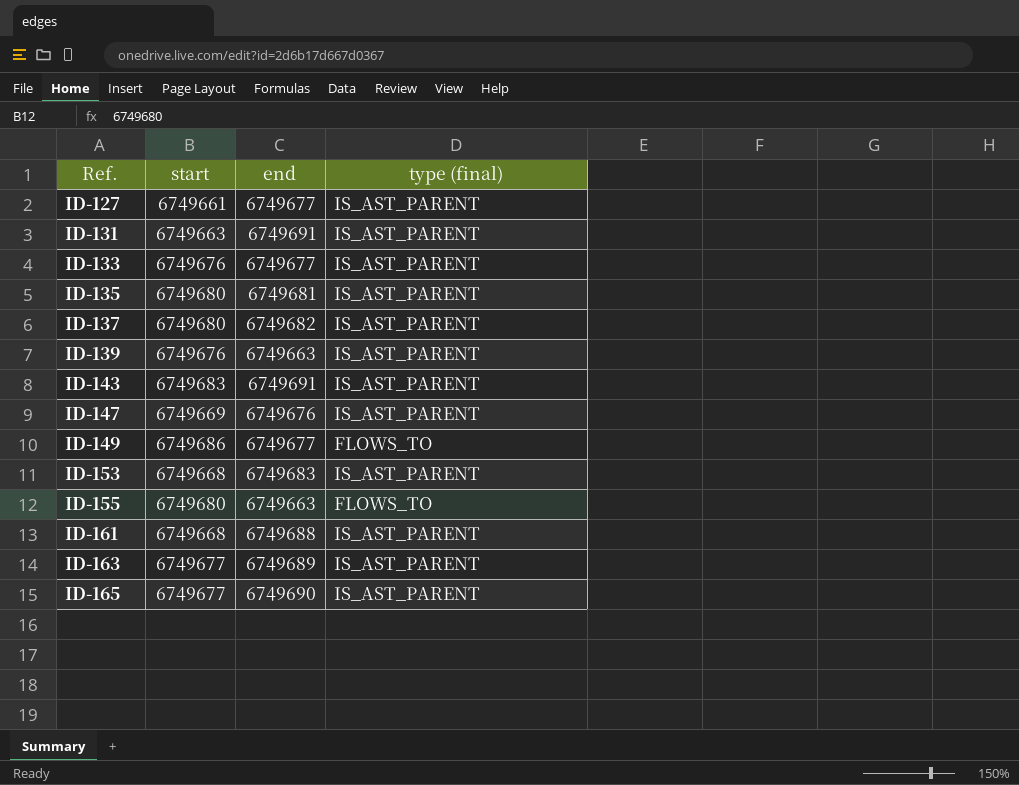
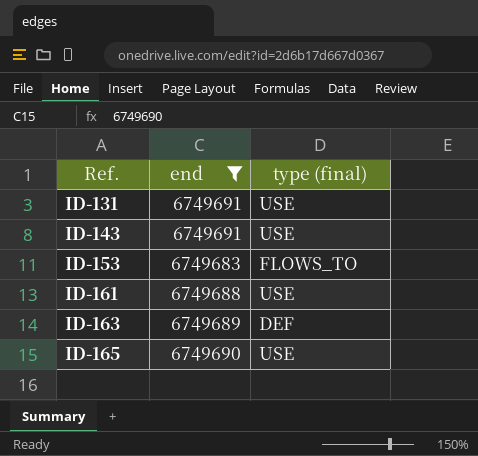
filter: none -> end >= 6749683
column start | position: 2 -> none
ID-131 | type (final): IS_AST_PARENT -> USE
ID-143 | type (final): IS_AST_PARENT -> USE
ID-153 | type (final): IS_AST_PARENT -> FLOWS_TO
ID-161 | type (final): IS_AST_PARENT -> USE
ID-163 | type (final): IS_AST_PARENT -> DEF
ID-165 | type (final): IS_AST_PARENT -> USE

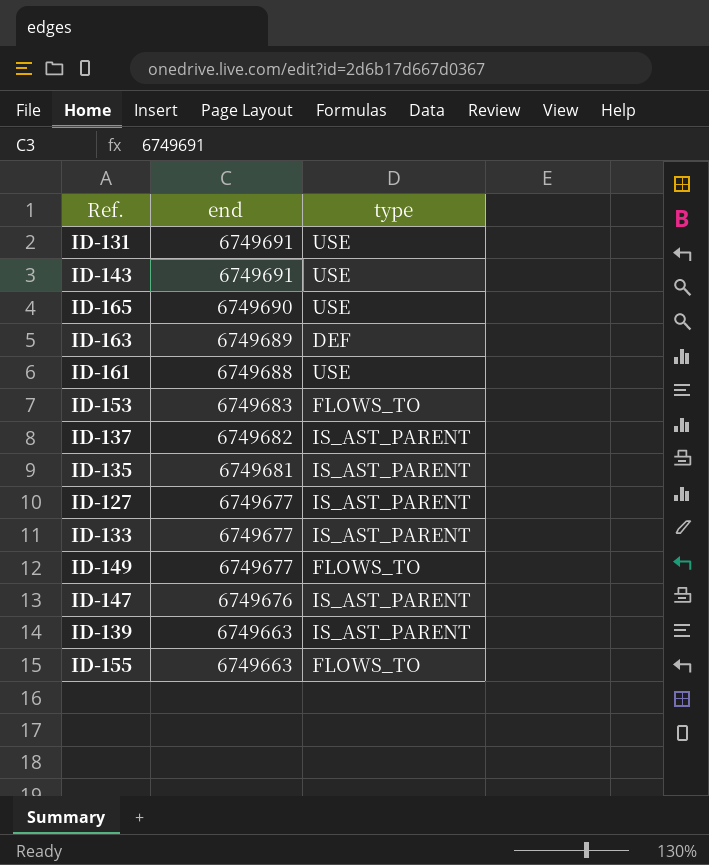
filter: end >= 6749683 -> none
row order: Ref. ascending -> end descending
column name: type (final) -> type

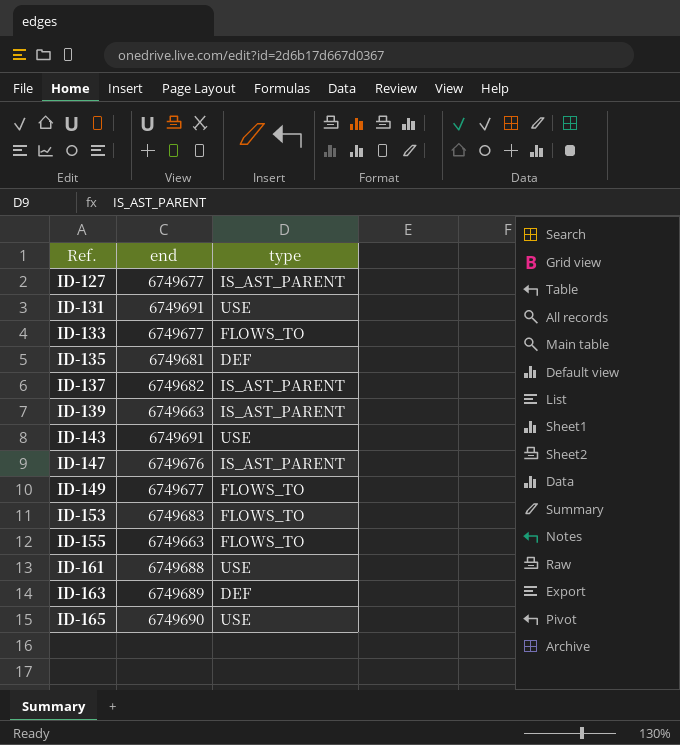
row order: end descending -> Ref. ascending
ID-133 | type: IS_AST_PARENT -> FLOWS_TO
ID-135 | type: IS_AST_PARENT -> DEF

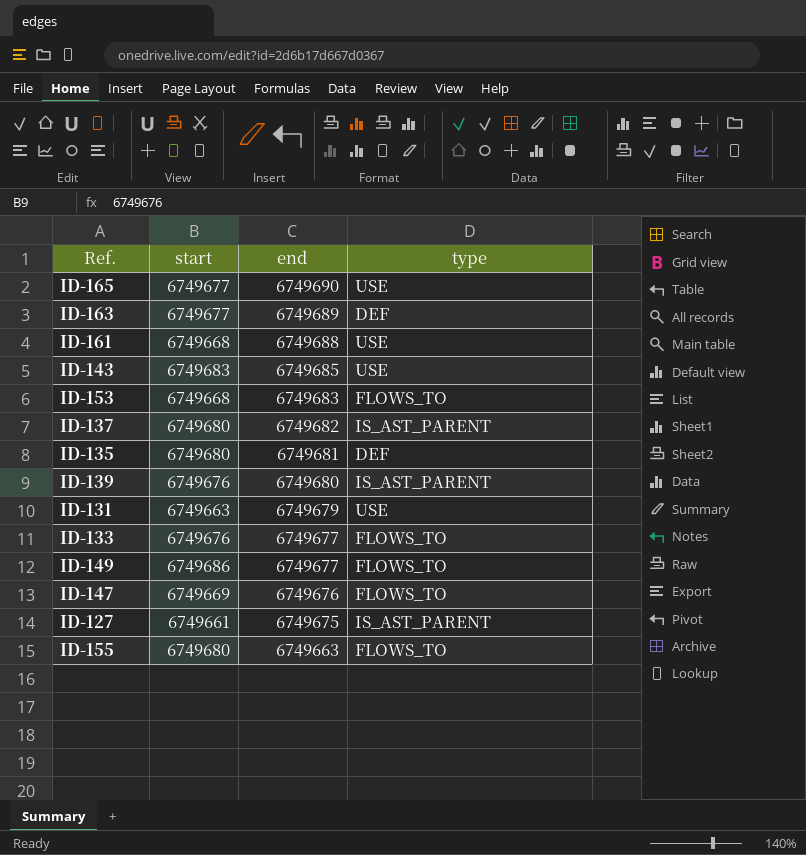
row order: Ref. ascending -> end descending
column start | position: none -> 2
ID-143 | end: 6749691 -> 6749685
ID-139 | end: 6749663 -> 6749680
ID-131 | end: 6749691 -> 6749679
ID-147 | type: IS_AST_PARENT -> FLOWS_TO
ID-127 | end: 6749677 -> 6749675

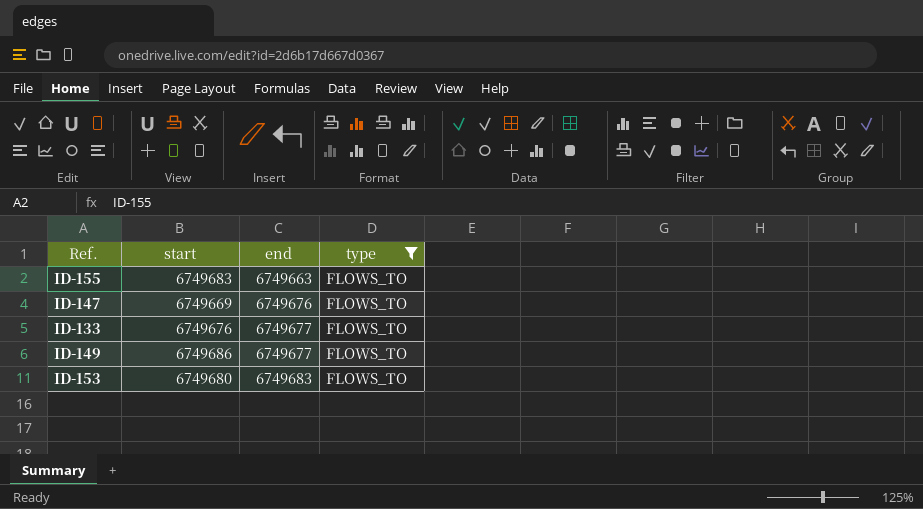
filter: none -> type = FLOWS_TO
row order: end descending -> end ascending
ID-155 | start: 6749680 -> 6749683
ID-153 | start: 6749668 -> 6749680

